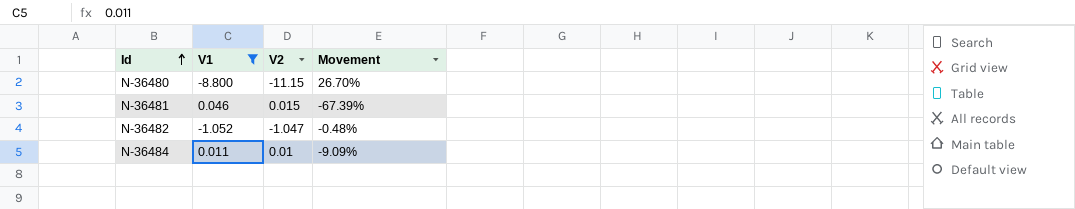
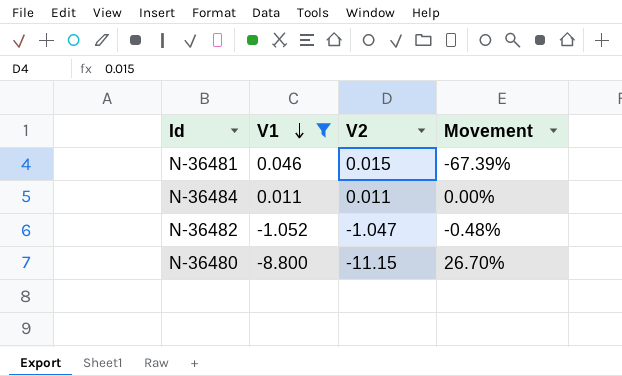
row order: Id ascending -> V1 descending
N-36484 | V2: 0.01 -> 0.011
N-36484 | Movement: -9.09% -> 0.00%

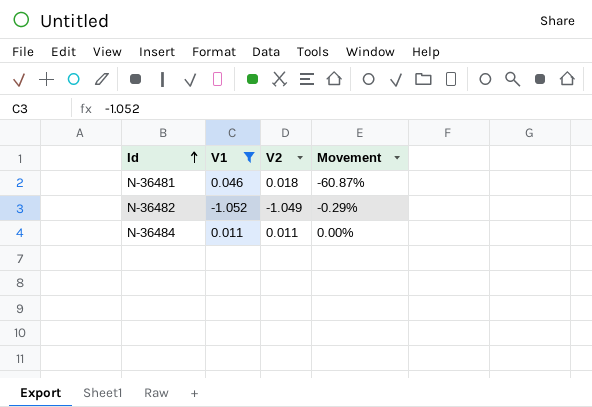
row order: V1 descending -> Id ascending
row N-36480: -8.800 | -11.15 | 26.70% -> none
N-36481 | V2: 0.015 -> 0.018
N-36481 | Movement: -67.39% -> -60.87%
N-36482 | V2: -1.047 -> -1.049
N-36482 | Movement: -0.48% -> -0.29%

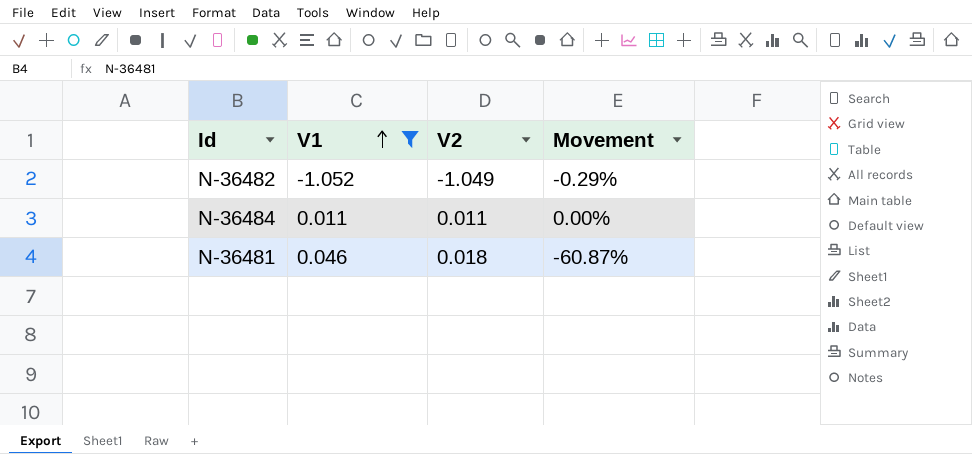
row order: Id ascending -> V1 ascending

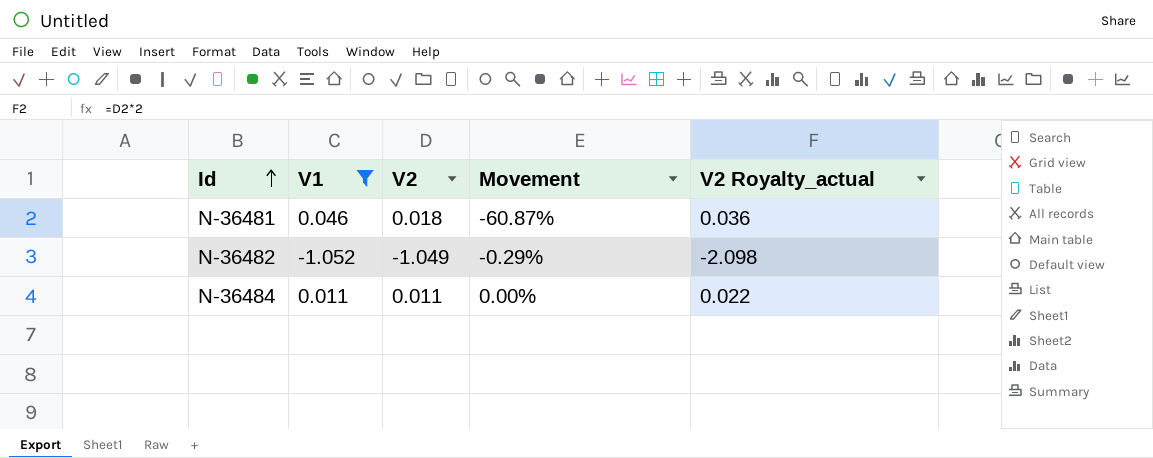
row order: V1 ascending -> Id ascending
column V2 Royalty_actual | formula: none -> [V2] * 2

